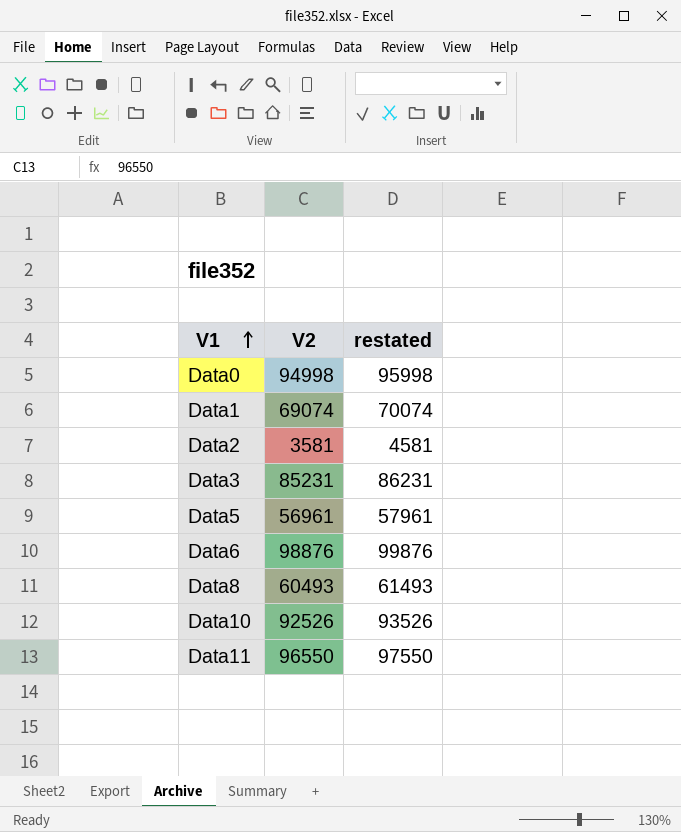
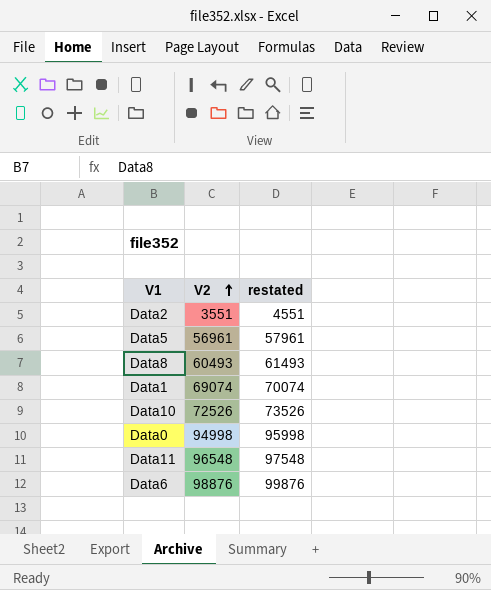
row order: V1 ascending -> V2 ascending
row Data3: 85231 | 86231 -> none
Data2 | V2: 3581 -> 3551
Data2 | restated: 4581 -> 4551
Data10 | V2: 92526 -> 72526
Data10 | restated: 93526 -> 73526
Data11 | V2: 96550 -> 96548
Data11 | restated: 97550 -> 97548

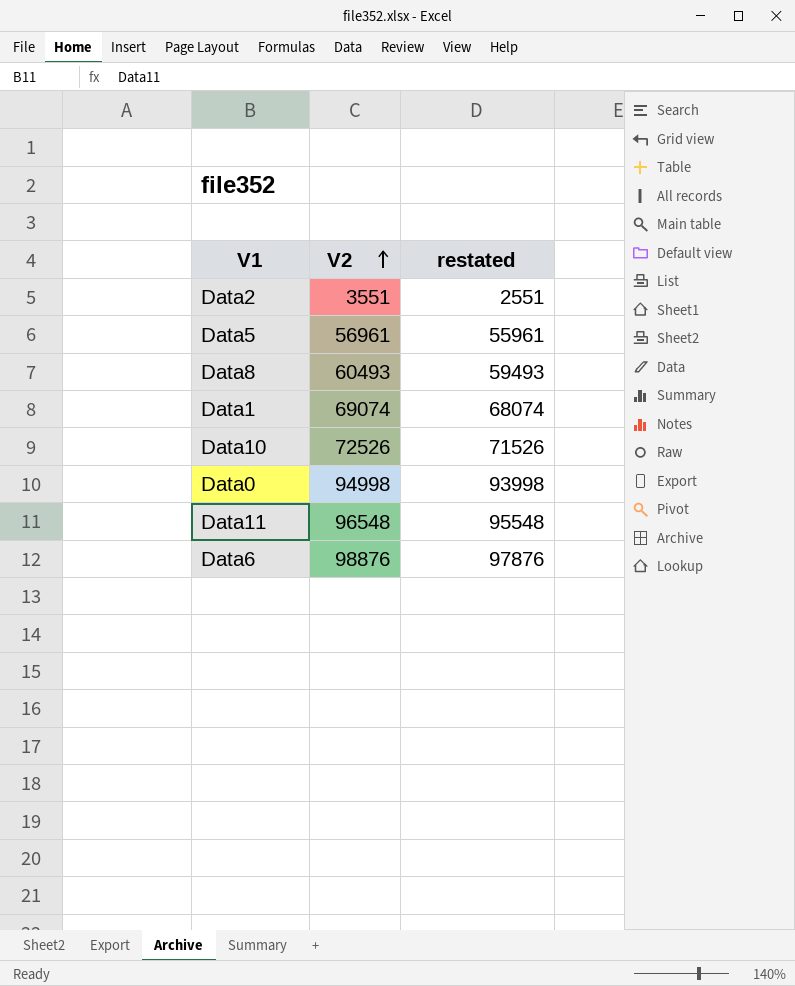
column restated | formula: [V2] + 1000 -> [V2] - 1000

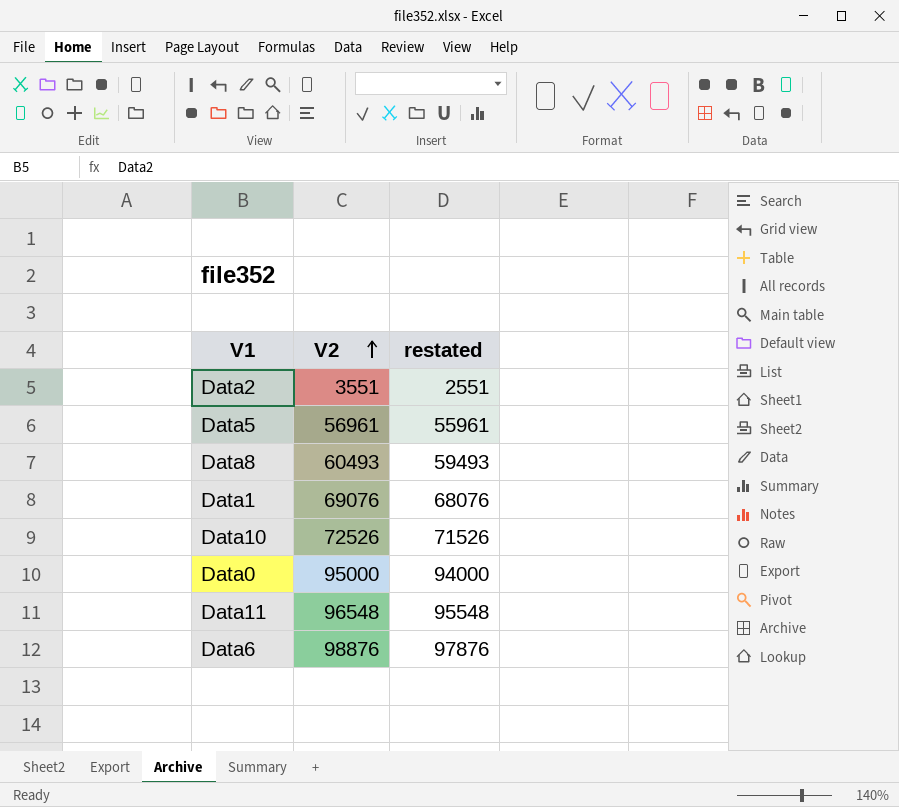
Data1 | V2: 69074 -> 69076
Data1 | restated: 68074 -> 68076
Data0 | V2: 94998 -> 95000
Data0 | restated: 93998 -> 94000

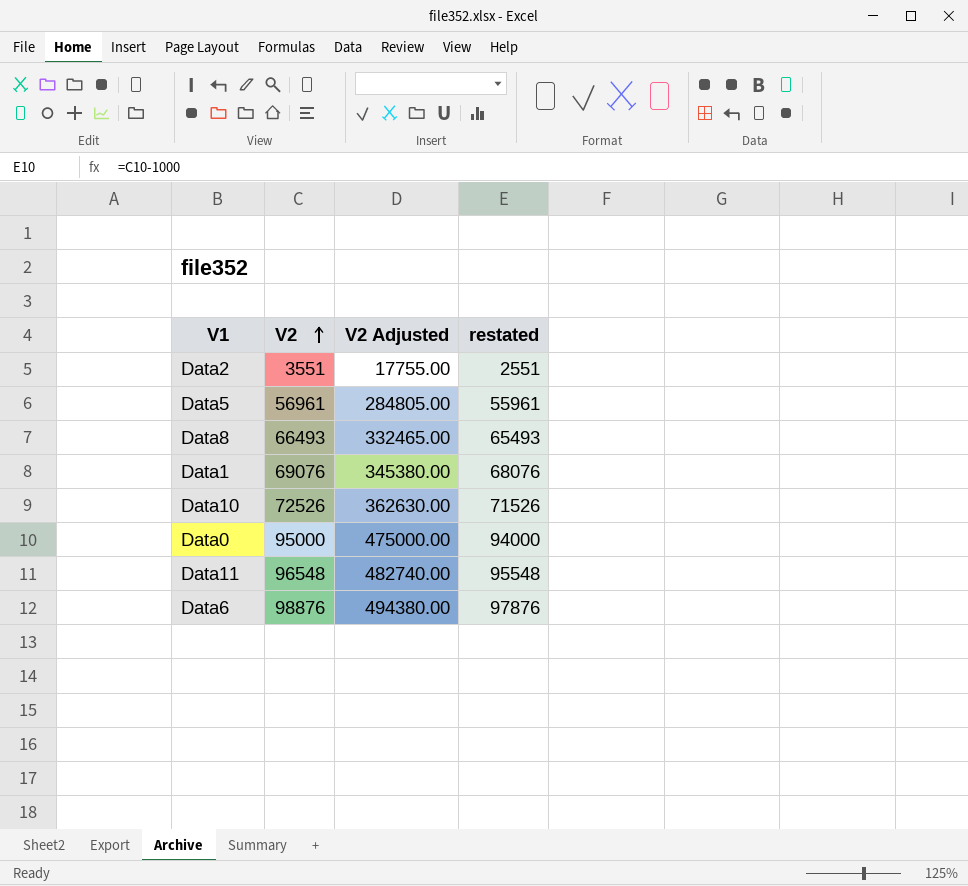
column V2 Adjusted | formula: none -> [V2] * 5
Data8 | V2: 60493 -> 66493
Data8 | restated: 59493 -> 65493

